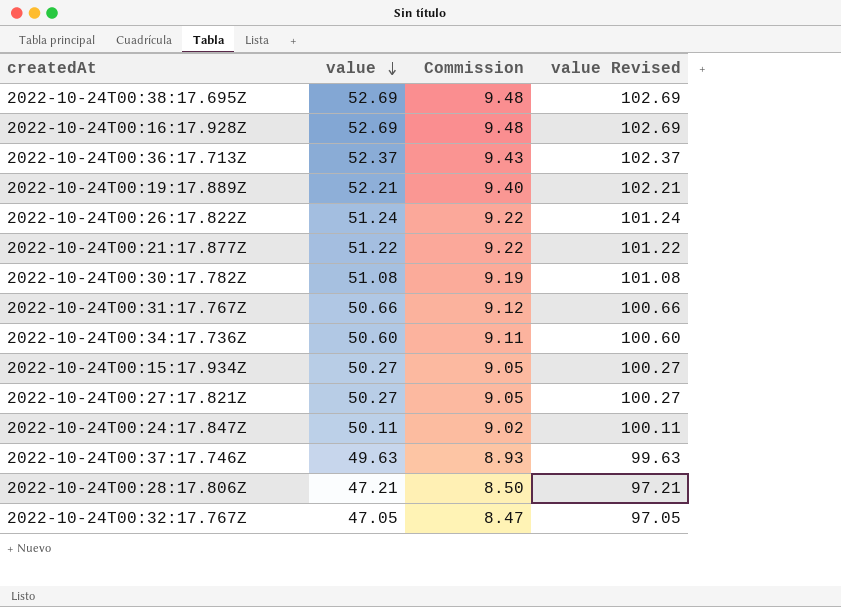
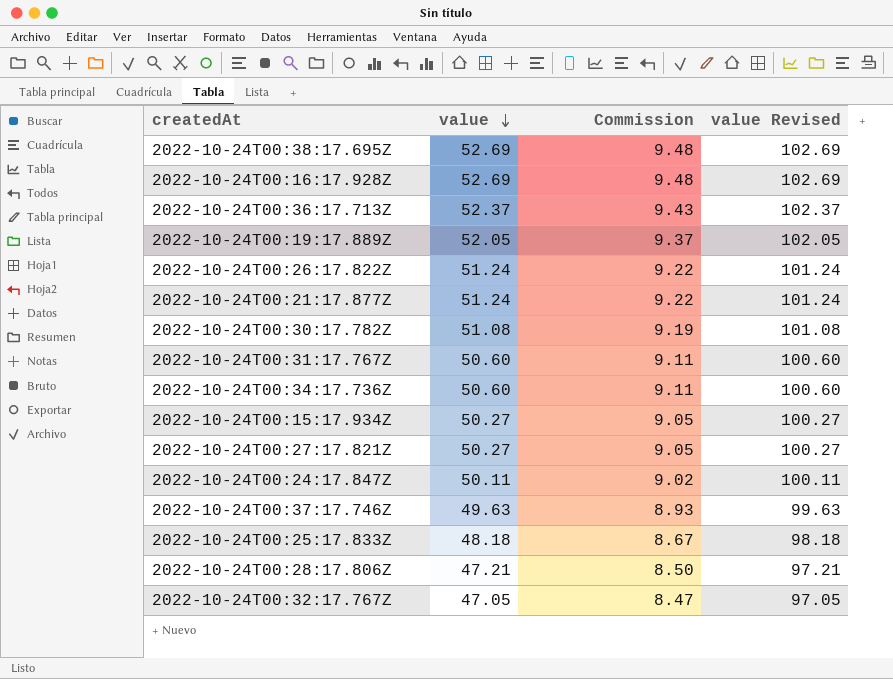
2022-10-24T00:19:17.889Z | value: 52.21 -> 52.05
2022-10-24T00:19:17.889Z | Commission: 9.40 -> 9.37
2022-10-24T00:19:17.889Z | value Revised: 102.21 -> 102.05
2022-10-24T00:21:17.877Z | value: 51.22 -> 51.24
2022-10-24T00:21:17.877Z | value Revised: 101.22 -> 101.24
2022-10-24T00:31:17.767Z | value: 50.66 -> 50.60
2022-10-24T00:31:17.767Z | Commission: 9.12 -> 9.11
2022-10-24T00:31:17.767Z | value Revised: 100.66 -> 100.60
row 2022-10-24T00:25:17.833Z: none -> 48.18 | 8.67 | 98.18

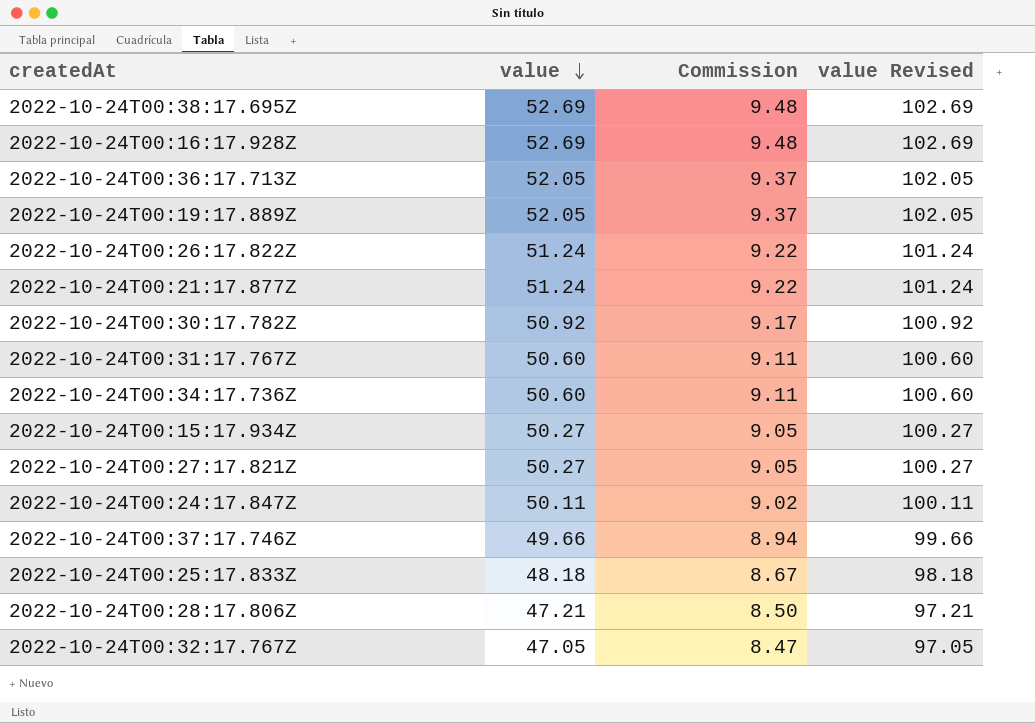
2022-10-24T00:36:17.713Z | value: 52.37 -> 52.05
2022-10-24T00:36:17.713Z | Commission: 9.43 -> 9.37
2022-10-24T00:36:17.713Z | value Revised: 102.37 -> 102.05
2022-10-24T00:30:17.782Z | value: 51.08 -> 50.92
2022-10-24T00:30:17.782Z | Commission: 9.19 -> 9.17
2022-10-24T00:30:17.782Z | value Revised: 101.08 -> 100.92
2022-10-24T00:37:17.746Z | value: 49.63 -> 49.66
2022-10-24T00:37:17.746Z | Commission: 8.93 -> 8.94
2022-10-24T00:37:17.746Z | value Revised: 99.63 -> 99.66

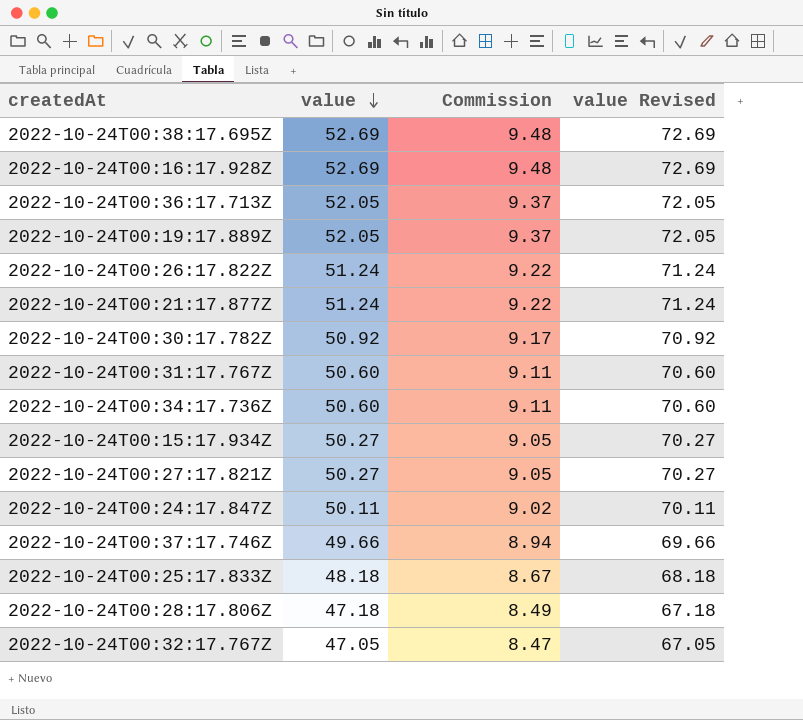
column value Revised | formula: [value] + 50 -> [value] + 20
2022-10-24T00:28:17.806Z | value: 47.21 -> 47.18
2022-10-24T00:28:17.806Z | Commission: 8.50 -> 8.49

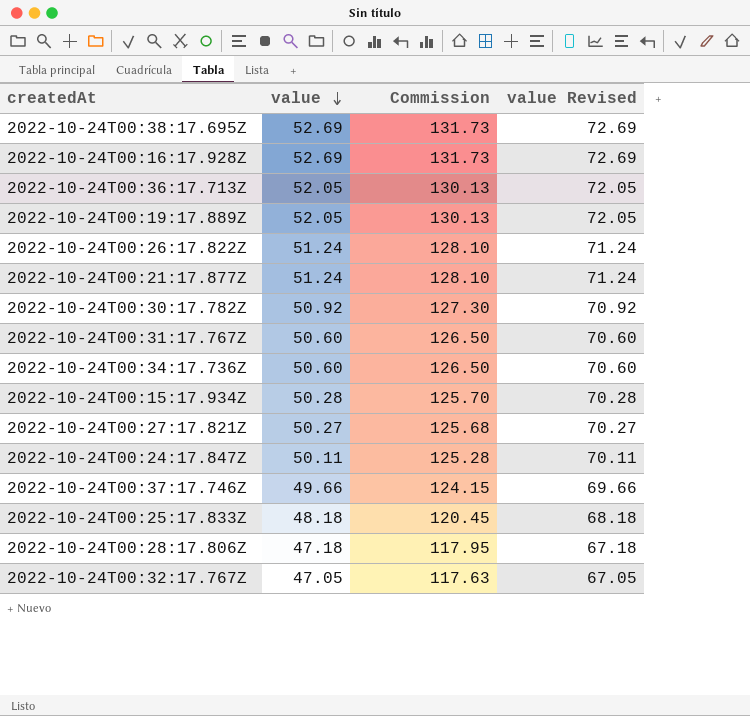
column Commission | formula: [value] * 0.18 -> [value] * 2.5
2022-10-24T00:15:17.934Z | value: 50.27 -> 50.28
2022-10-24T00:15:17.934Z | value Revised: 70.27 -> 70.28

